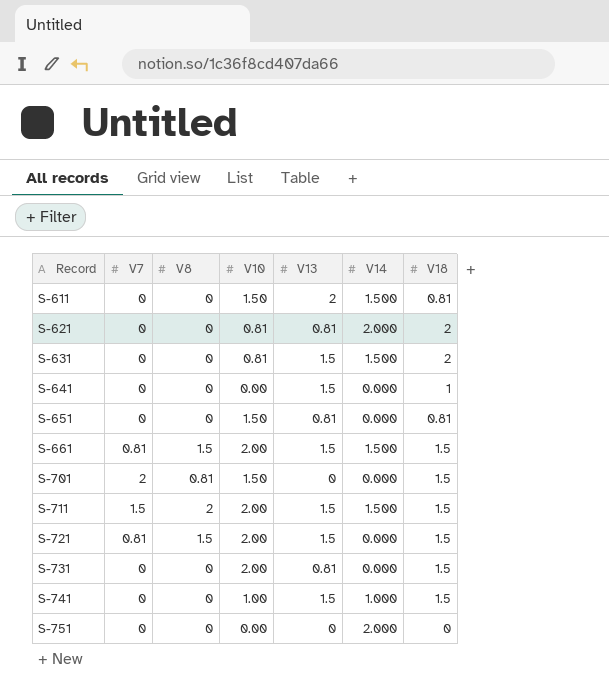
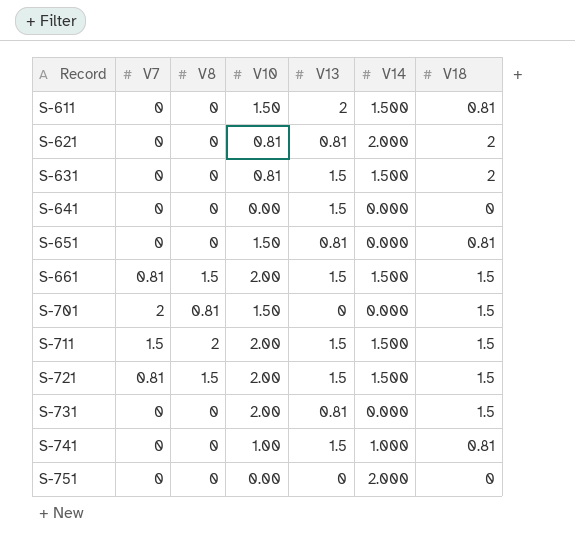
S-641 | V18: 1 -> 0
S-721 | V14: 0.000 -> 1.500
S-741 | V18: 1.5 -> 0.81

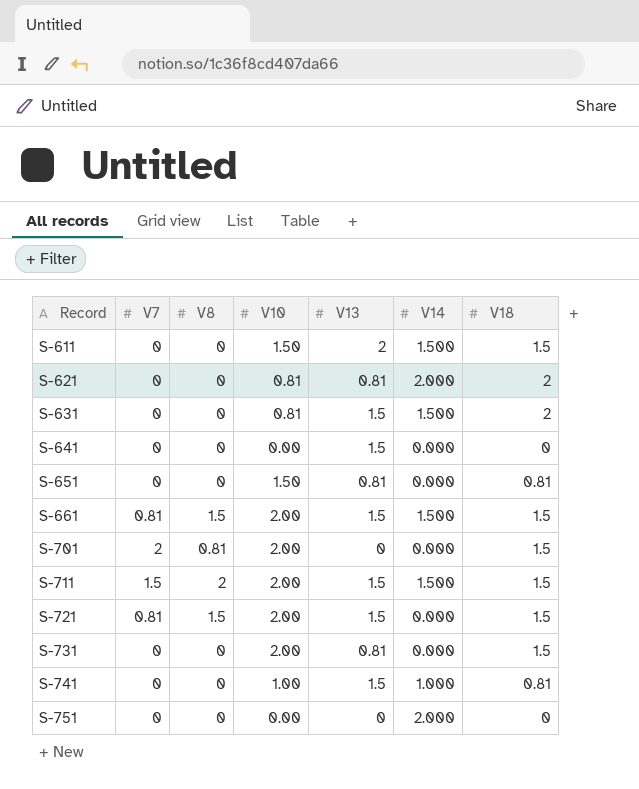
S-611 | V18: 0.81 -> 1.5
S-701 | V10: 1.50 -> 2.00
S-721 | V14: 1.500 -> 0.000

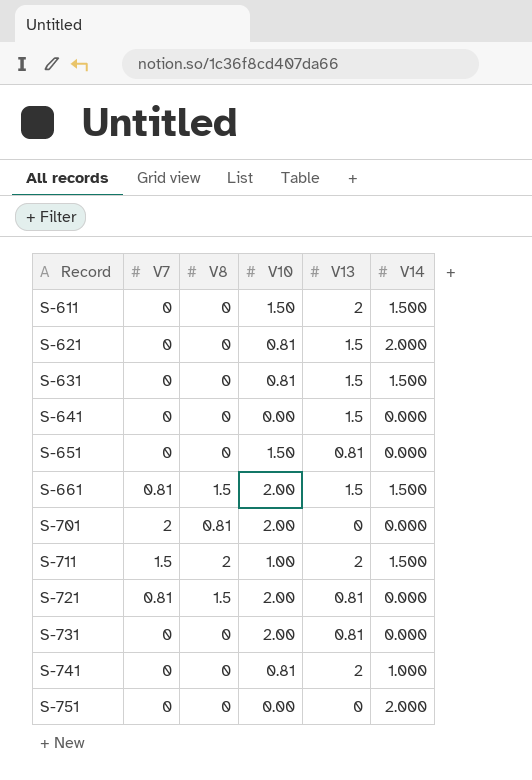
column V18 | position: 7 -> none
S-621 | V13: 0.81 -> 1.5
S-711 | V10: 2.00 -> 1.00
S-711 | V13: 1.5 -> 2
S-721 | V13: 1.5 -> 0.81
S-741 | V10: 1.00 -> 0.81
S-741 | V13: 1.5 -> 2

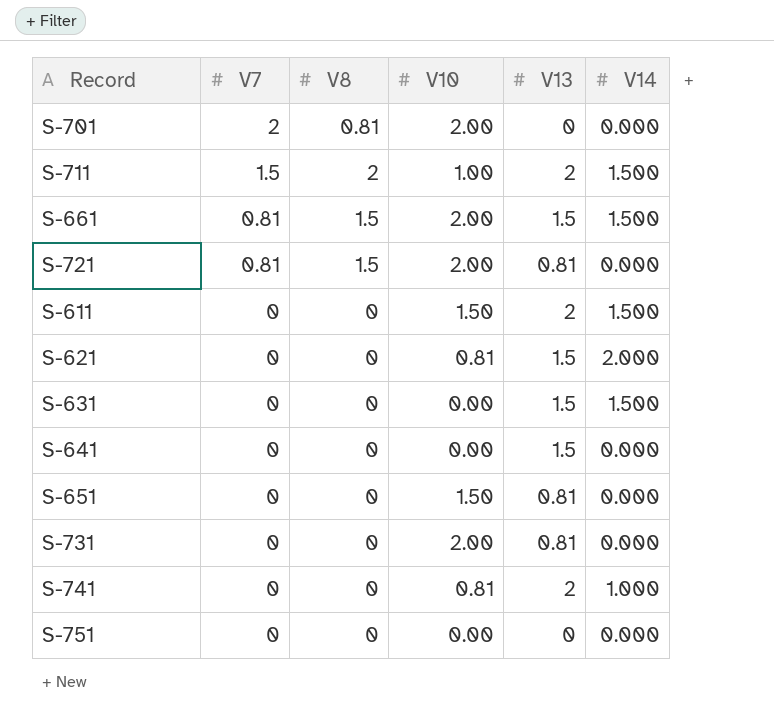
row order: Record ascending -> V7 descending
S-631 | V10: 0.81 -> 0.00
S-751 | V14: 2.000 -> 0.000

